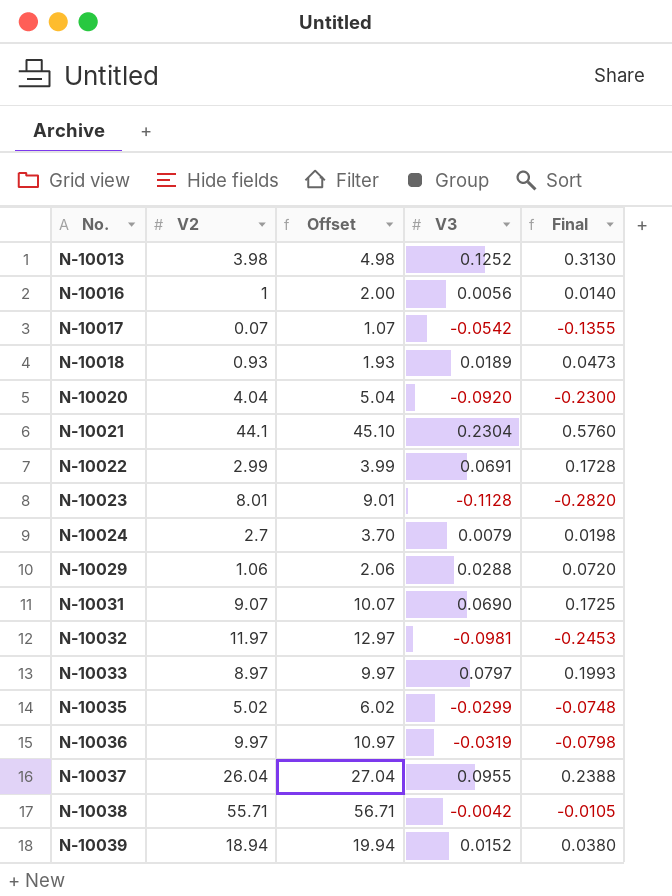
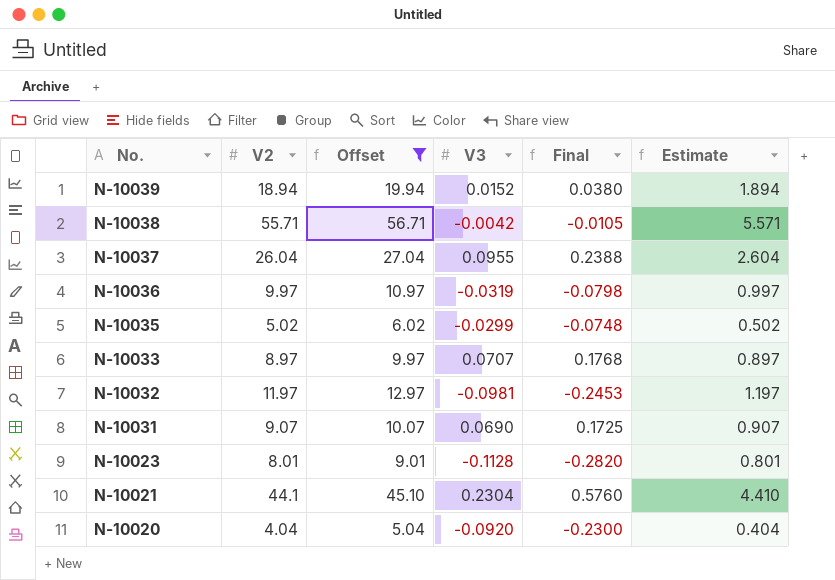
filter: none -> Offset >= 5.04
row order: No. ascending -> No. descending
column Estimate | formula: none -> [V2] * 0.1
N-10033 | V3: 0.0797 -> 0.0707
N-10033 | Final: 0.1993 -> 0.1768

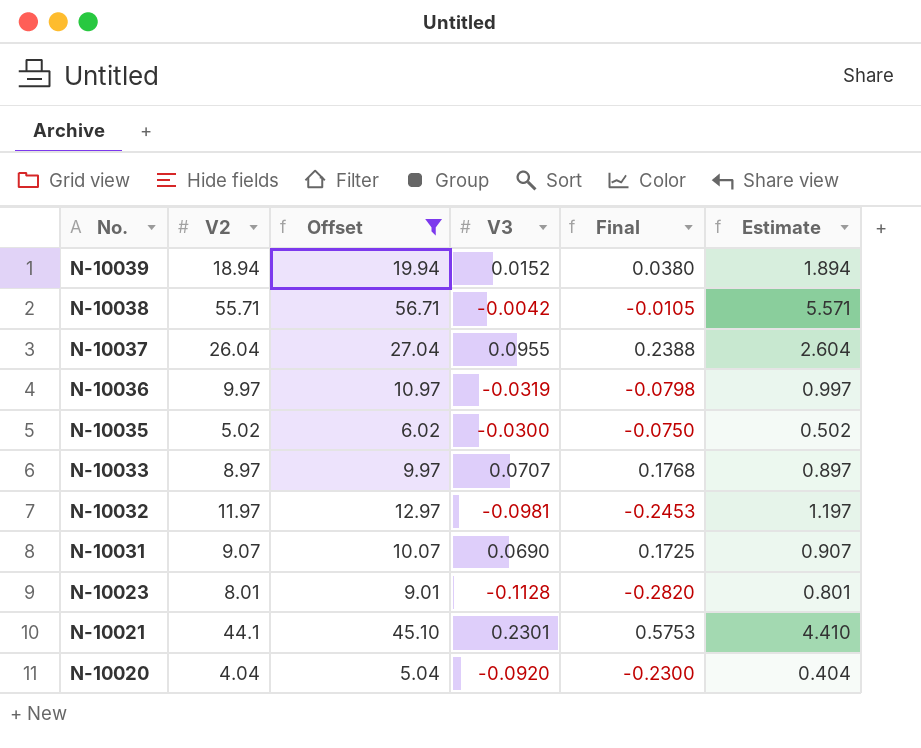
N-10035 | V3: -0.0299 -> -0.0300
N-10035 | Final: -0.0748 -> -0.0750
N-10021 | V3: 0.2304 -> 0.2301
N-10021 | Final: 0.5760 -> 0.5753

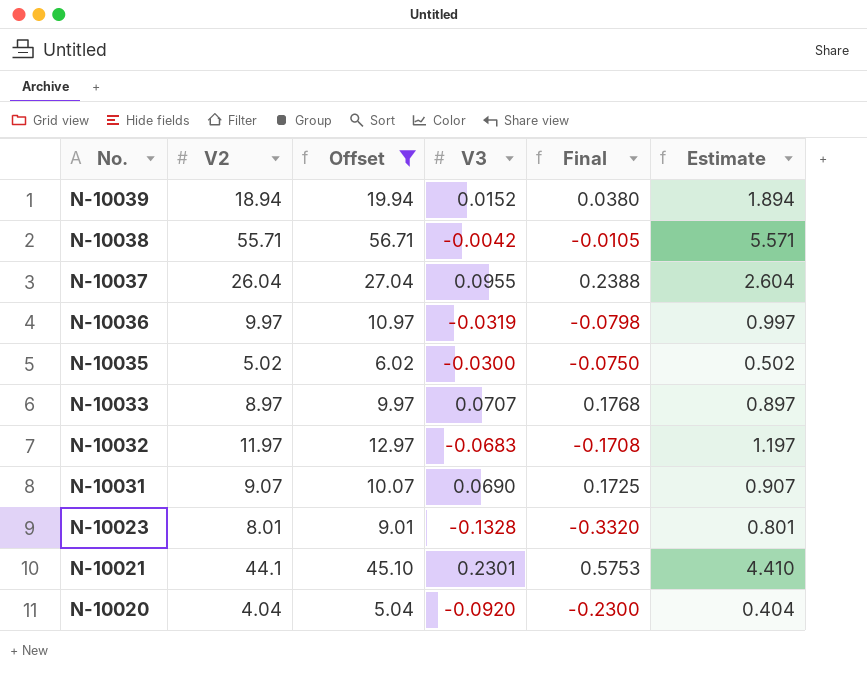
N-10032 | V3: -0.0981 -> -0.0683
N-10032 | Final: -0.2453 -> -0.1708
N-10023 | V3: -0.1128 -> -0.1328
N-10023 | Final: -0.2820 -> -0.3320

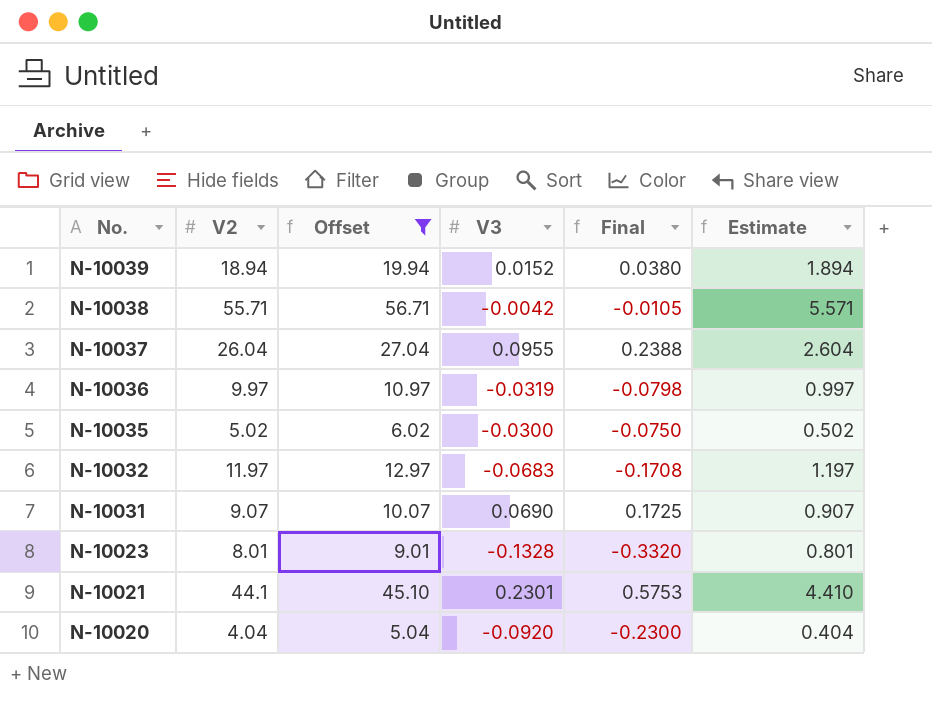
row N-10033: 8.97 | 9.97 | 0.0707 | 0.1768 | 0.897 -> none

